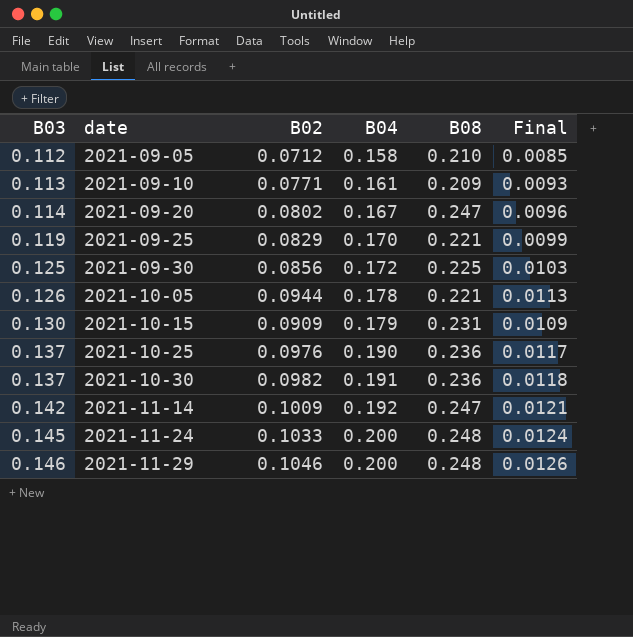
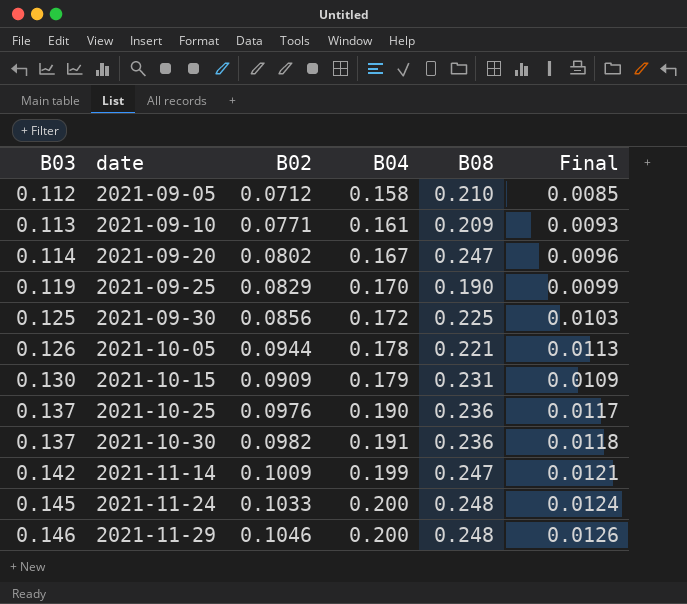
2021-09-25 | B08: 0.221 -> 0.190
2021-11-14 | B04: 0.192 -> 0.199

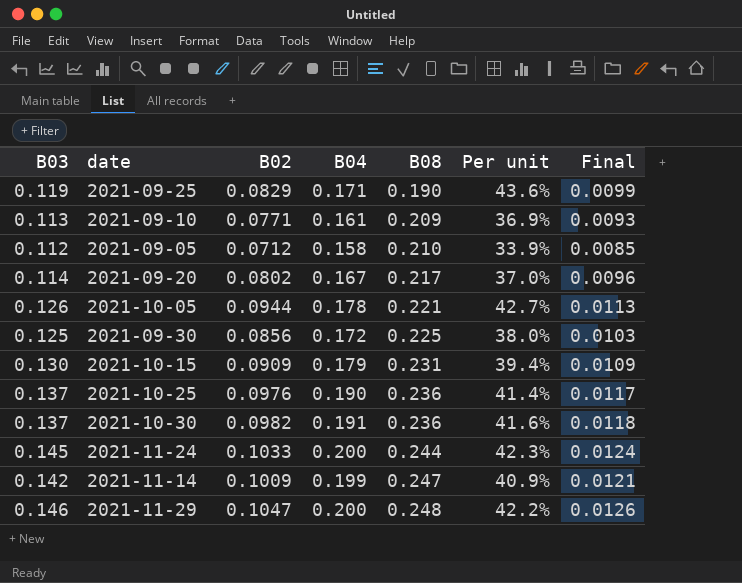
row order: B03 ascending -> B08 ascending
column Per unit | formula: none -> [B02] / [B08]
2021-09-25 | B04: 0.170 -> 0.171
2021-09-20 | B08: 0.247 -> 0.217
2021-11-24 | B08: 0.248 -> 0.244
2021-11-29 | B02: 0.1046 -> 0.1047

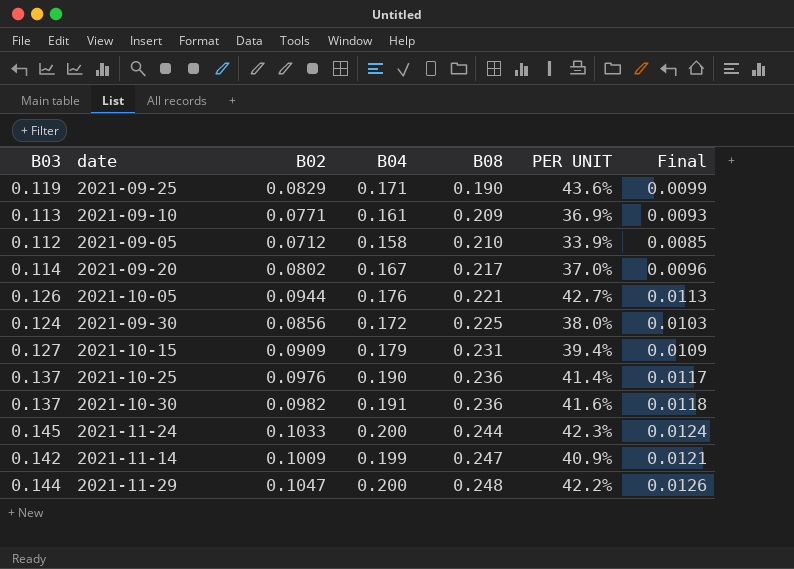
column name: Per unit -> PER UNIT
2021-10-05 | B04: 0.178 -> 0.176
2021-09-30 | B03: 0.125 -> 0.124
2021-10-15 | B03: 0.130 -> 0.127
2021-11-29 | B03: 0.146 -> 0.144

